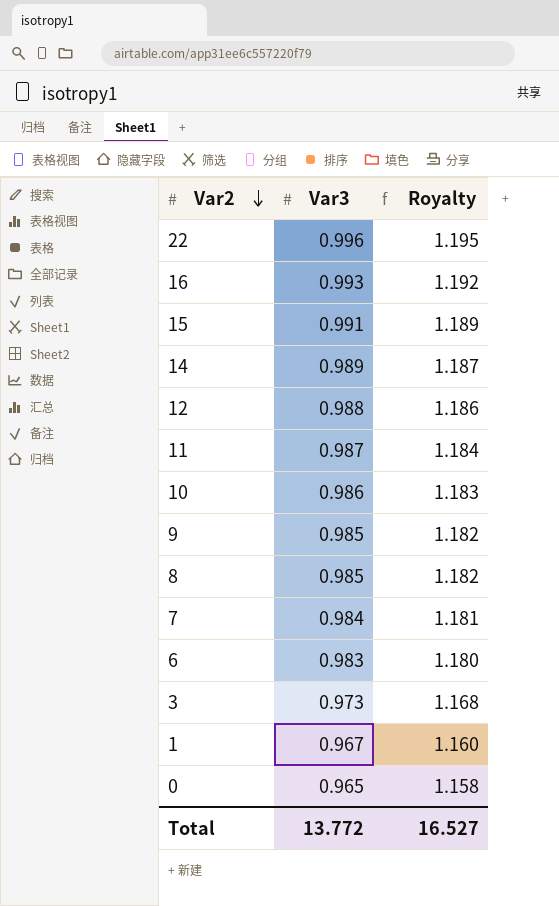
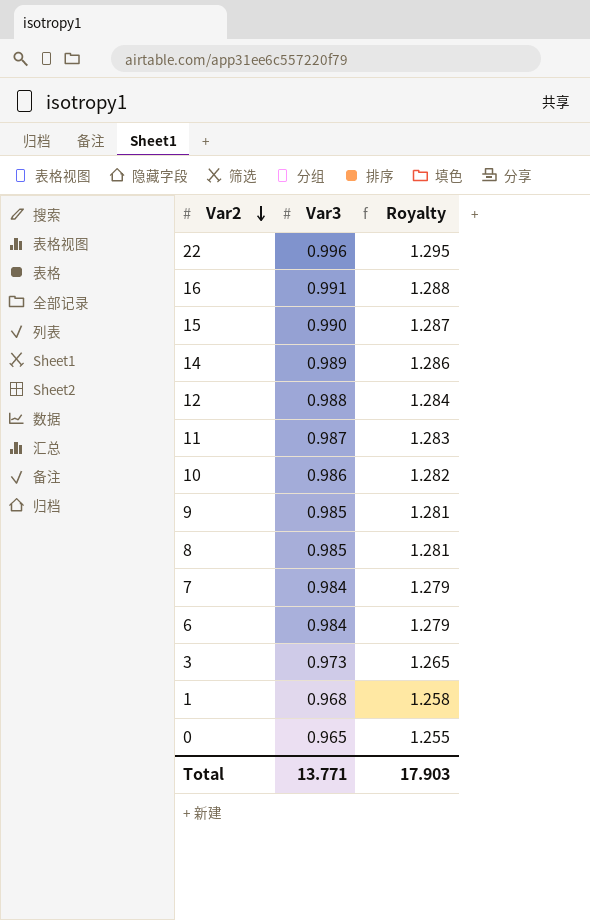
column Royalty | formula: [Var3] * 1.2 -> [Var3] * 1.3
16 | Var3: 0.993 -> 0.991
15 | Var3: 0.991 -> 0.990
6 | Var3: 0.983 -> 0.984
1 | Var3: 0.967 -> 0.968
Total | Var3: 13.772 -> 13.771
Total | Royalty: 16.527 -> 17.903

